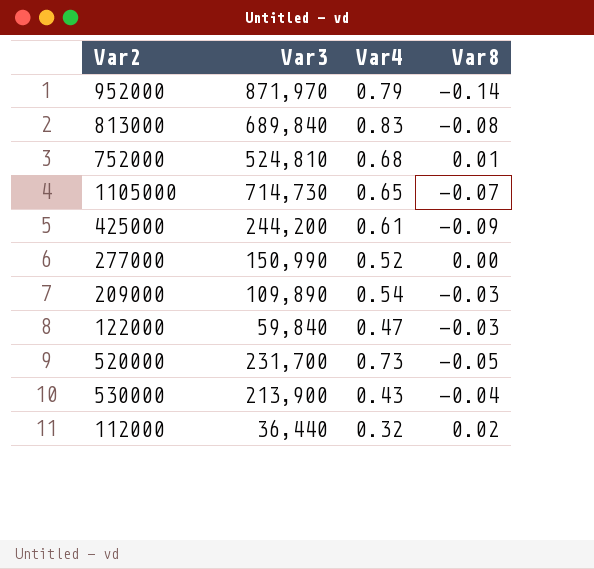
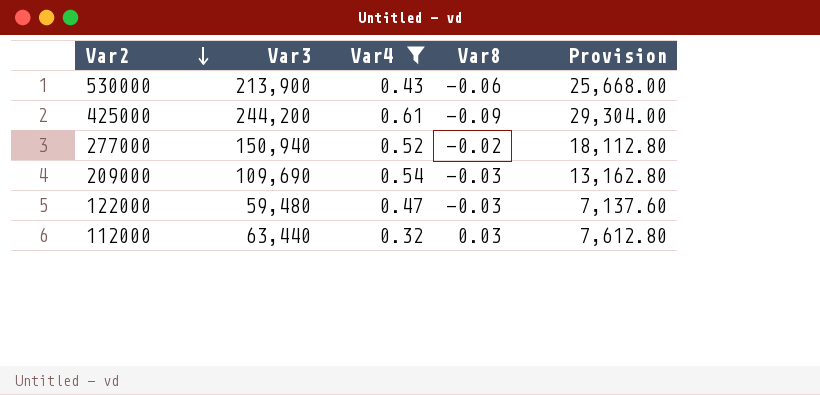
filter: none -> Var4 <= 0.61
row order: none -> Var2 descending
column Provision | formula: none -> [Var3] * 0.12
530000 | Var8: -0.04 -> -0.06
277000 | Var3: 150,990 -> 150,940
277000 | Var8: 0.00 -> -0.02
209000 | Var3: 109,890 -> 109,690
122000 | Var3: 59,840 -> 59,480
112000 | Var3: 36,440 -> 63,440
112000 | Var8: 0.02 -> 0.03

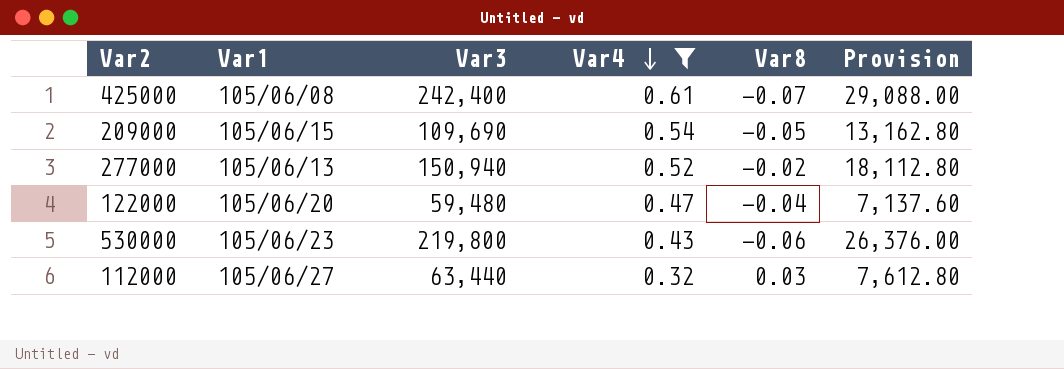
row order: Var2 descending -> Var4 descending
column Var1 | position: none -> 2
425000 | Var3: 244,200 -> 242,400
425000 | Var8: -0.09 -> -0.07
425000 | Provision: 29,304.00 -> 29,088.00
209000 | Var8: -0.03 -> -0.05
122000 | Var8: -0.03 -> -0.04
530000 | Var3: 213,900 -> 219,800
530000 | Provision: 25,668.00 -> 26,376.00

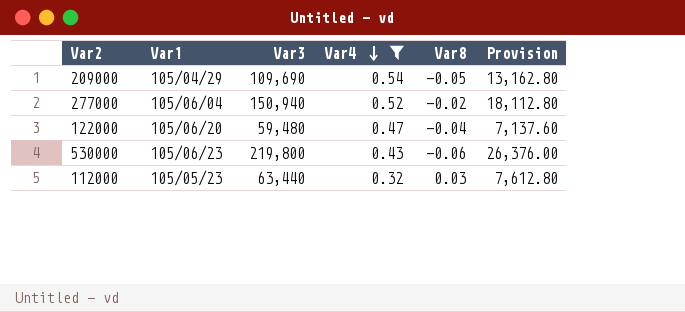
row 425000: 105/06/08 | 242,400 | 0.61 | -0.07 | 29,088.00 -> none
209000 | Var1: 105/06/15 -> 105/04/29
277000 | Var1: 105/06/13 -> 105/06/04
112000 | Var1: 105/06/27 -> 105/05/23

